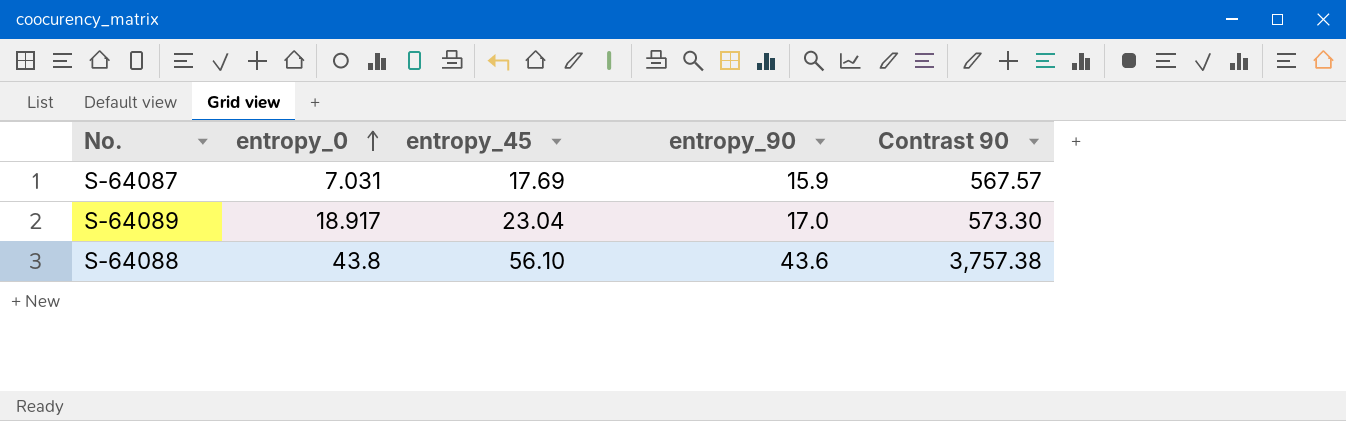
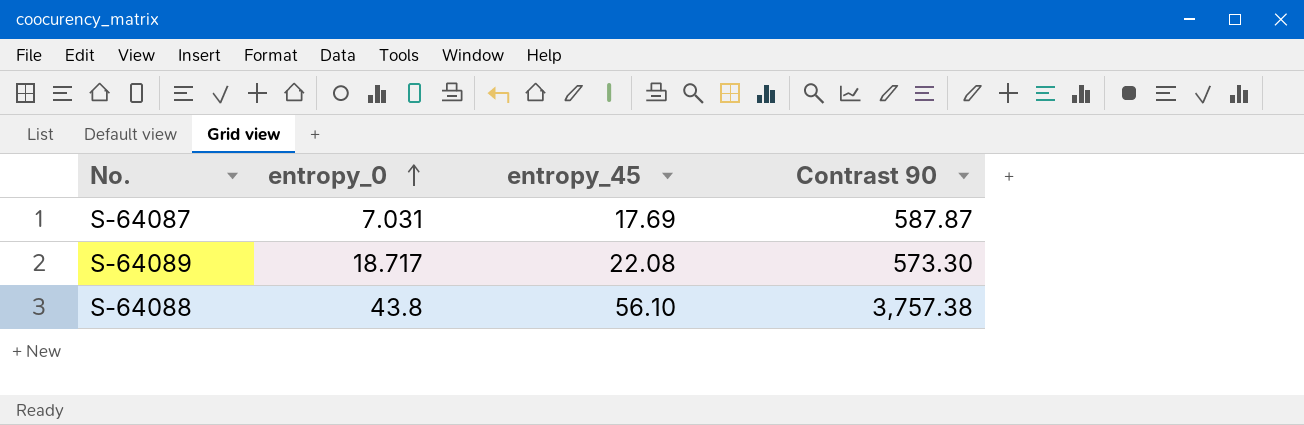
column entropy_90 | position: 4 -> none
S-64087 | Contrast 90: 567.57 -> 587.87
S-64089 | entropy_0: 18.917 -> 18.717
S-64089 | entropy_45: 23.04 -> 22.08

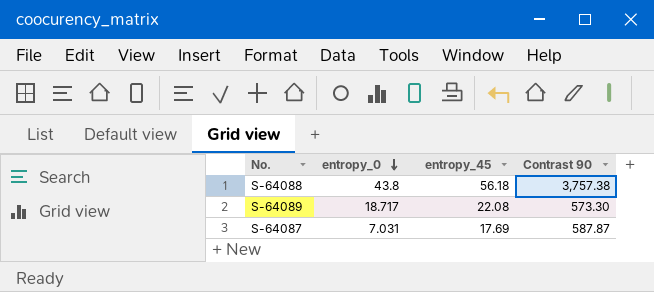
row order: entropy_0 ascending -> entropy_0 descending
S-64088 | entropy_45: 56.10 -> 56.18

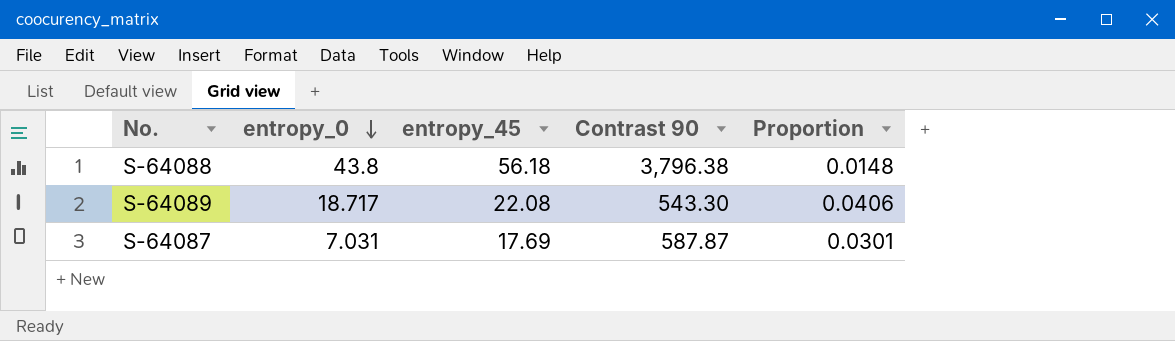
column Proportion | formula: none -> [entropy_45] / [Contrast 90]
S-64088 | Contrast 90: 3,757.38 -> 3,796.38
S-64089 | Contrast 90: 573.30 -> 543.30

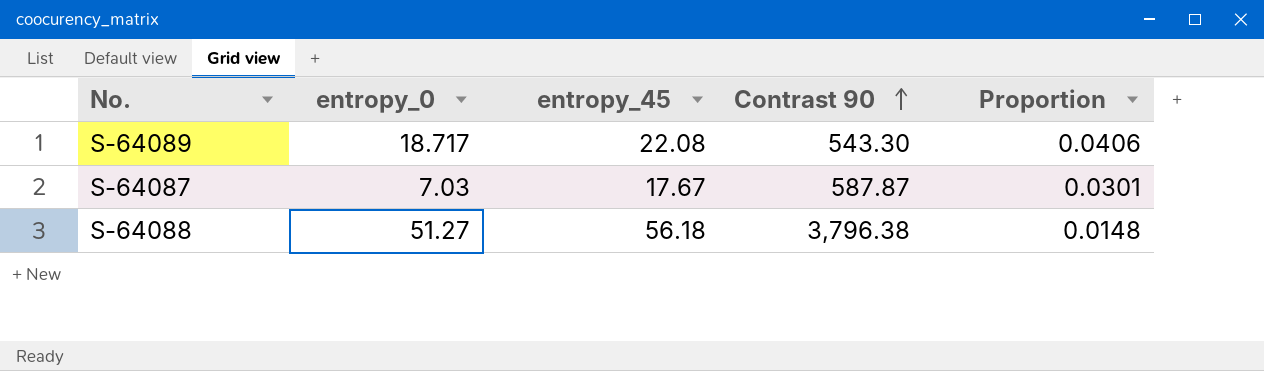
row order: entropy_0 descending -> Contrast 90 ascending
S-64087 | entropy_0: 7.031 -> 7.03
S-64087 | entropy_45: 17.69 -> 17.67
S-64088 | entropy_0: 43.8 -> 51.27

